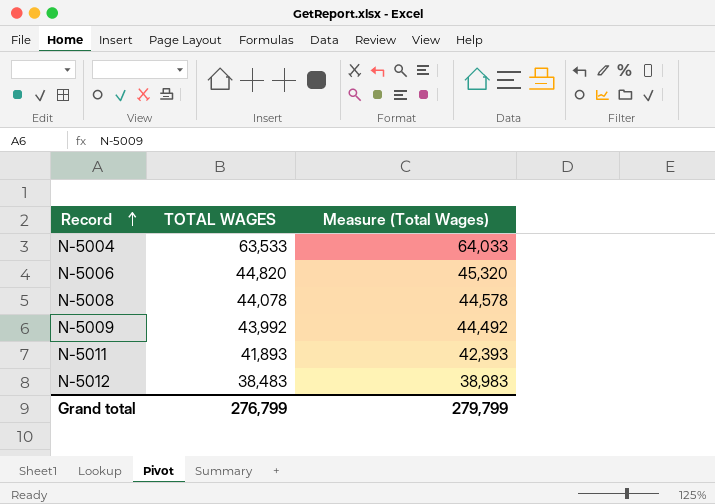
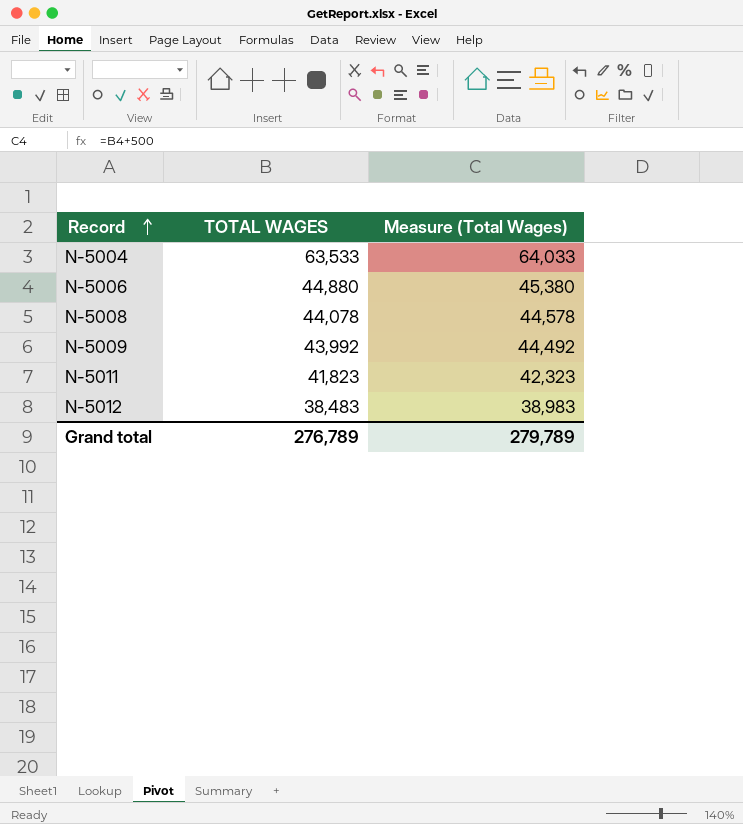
N-5006 | TOTAL WAGES: 44,820 -> 44,880
N-5006 | Measure (Total Wages): 45,320 -> 45,380
N-5011 | TOTAL WAGES: 41,893 -> 41,823
N-5011 | Measure (Total Wages): 42,393 -> 42,323
Grand total | TOTAL WAGES: 276,799 -> 276,789
Grand total | Measure (Total Wages): 279,799 -> 279,789

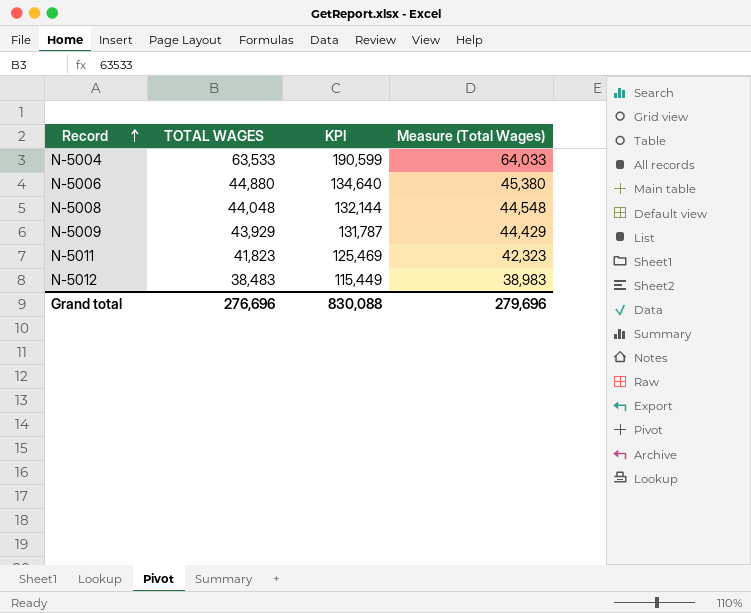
column KPI | formula: none -> [TOTAL WAGES] * 3
N-5008 | TOTAL WAGES: 44,078 -> 44,048
N-5008 | Measure (Total Wages): 44,578 -> 44,548
N-5009 | TOTAL WAGES: 43,992 -> 43,929
N-5009 | Measure (Total Wages): 44,492 -> 44,429
Grand total | TOTAL WAGES: 276,789 -> 276,696
Grand total | Measure (Total Wages): 279,789 -> 279,696

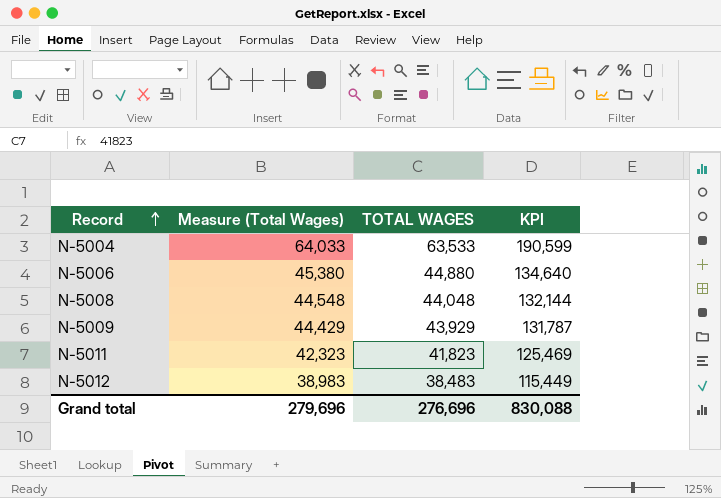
column Measure (Total Wages) | position: 4 -> 2

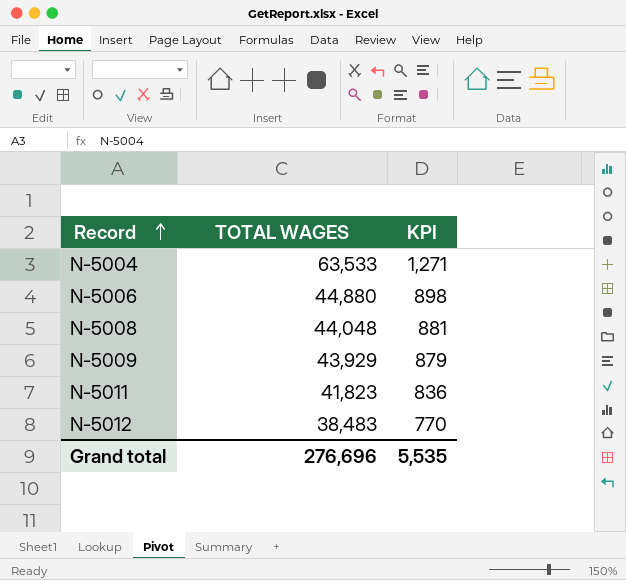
column Measure (Total Wages) | formula: [TOTAL WAGES] + 500 -> none
column KPI | formula: [TOTAL WAGES] * 3 -> [TOTAL WAGES] * 0.02
Grand total | KPI: 830,088 -> 5,535

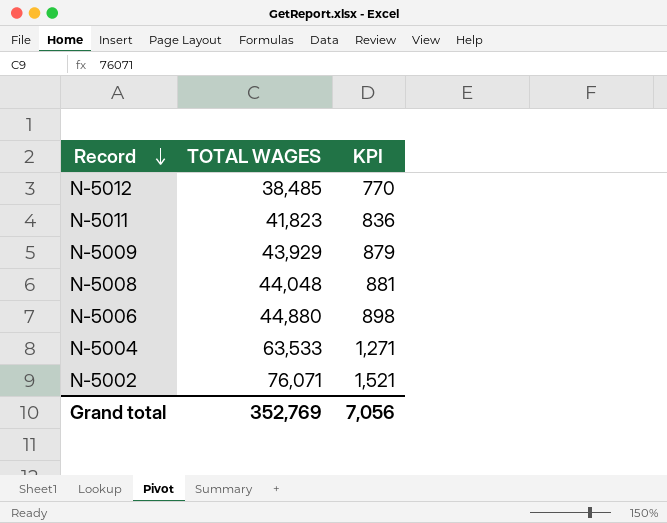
row order: Record ascending -> Record descending
N-5012 | TOTAL WAGES: 38,483 -> 38,485
row N-5002: none -> 76,071 | 1,521
Grand total | TOTAL WAGES: 276,696 -> 352,769
Grand total | KPI: 5,535 -> 7,056

